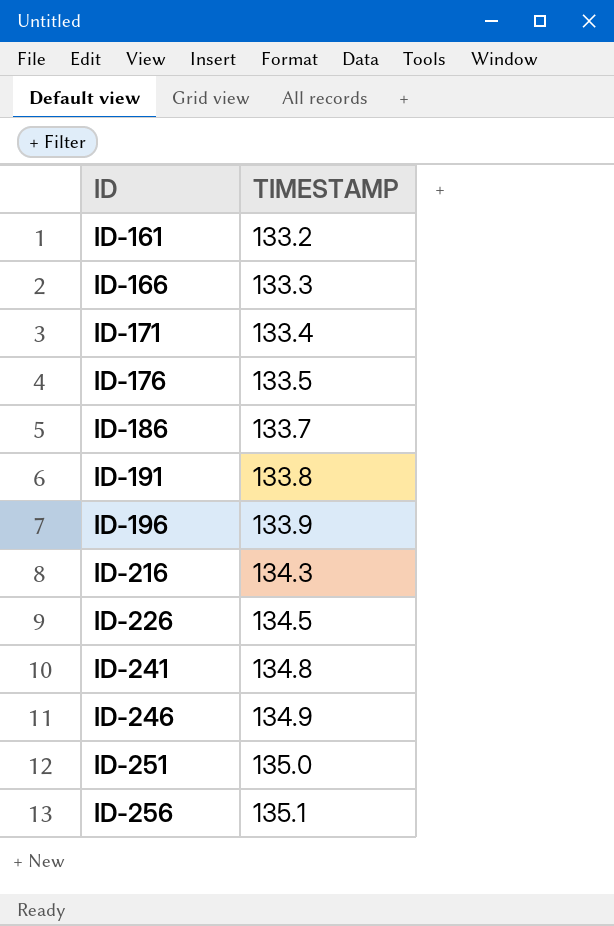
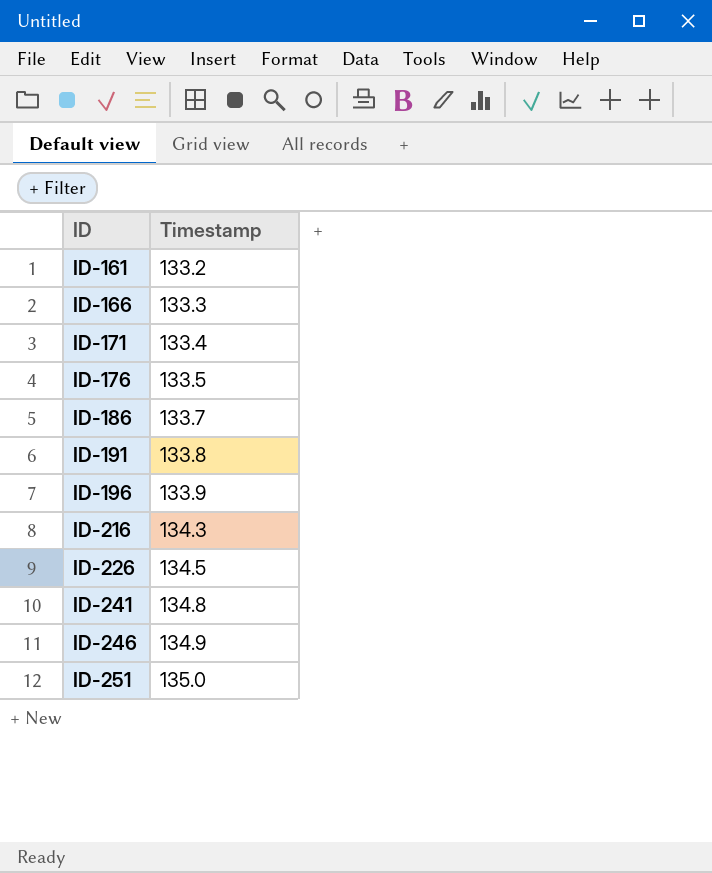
column name: TIMESTAMP -> Timestamp
row ID-256: 135.1 -> none

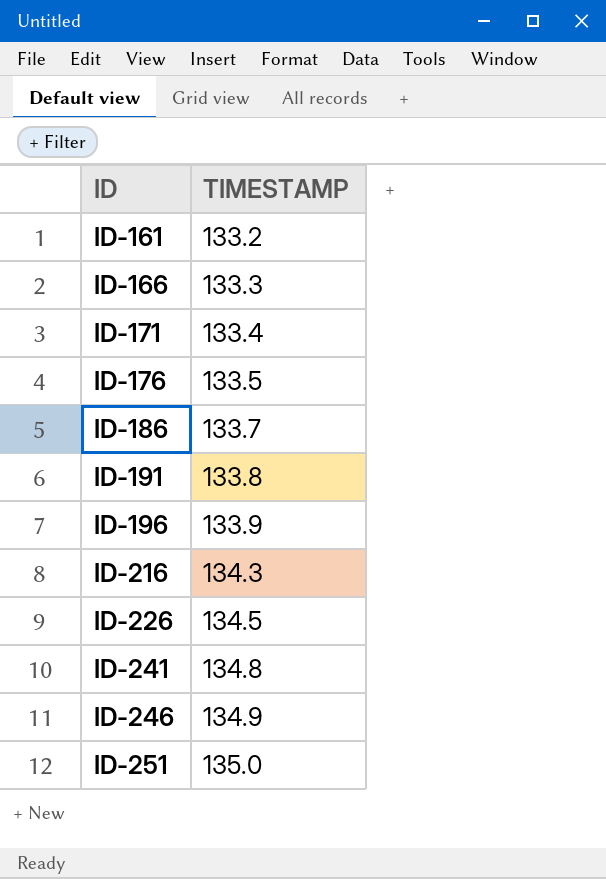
column name: Timestamp -> TIMESTAMP

